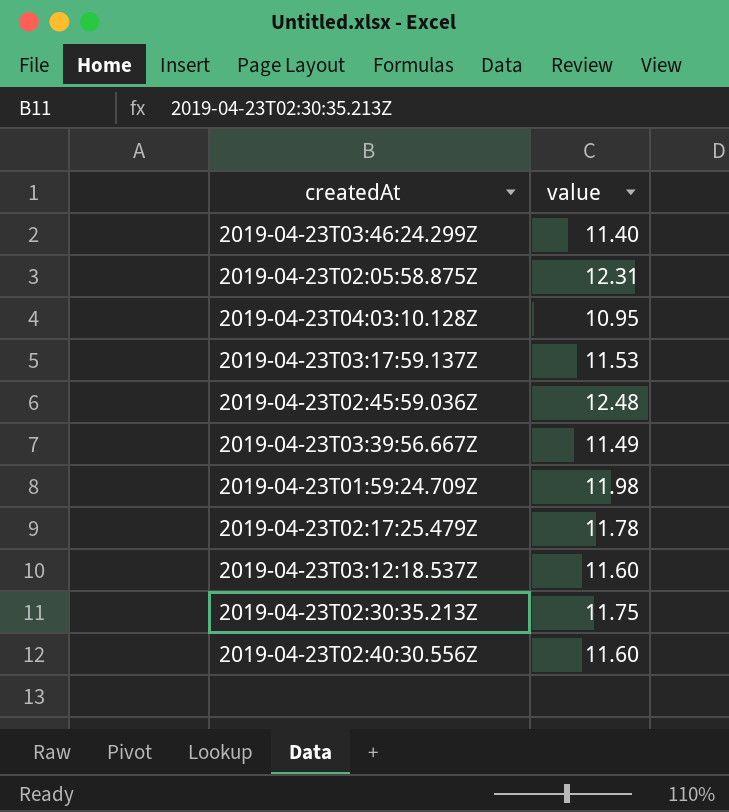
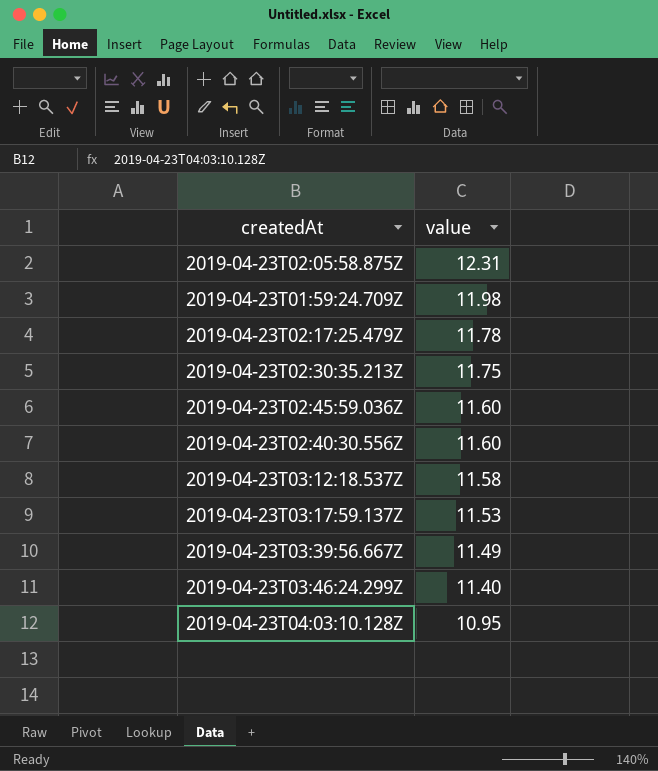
row order: none -> value descending
2019-04-23T02:45:59.036Z | value: 12.48 -> 11.60
2019-04-23T03:12:18.537Z | value: 11.60 -> 11.58

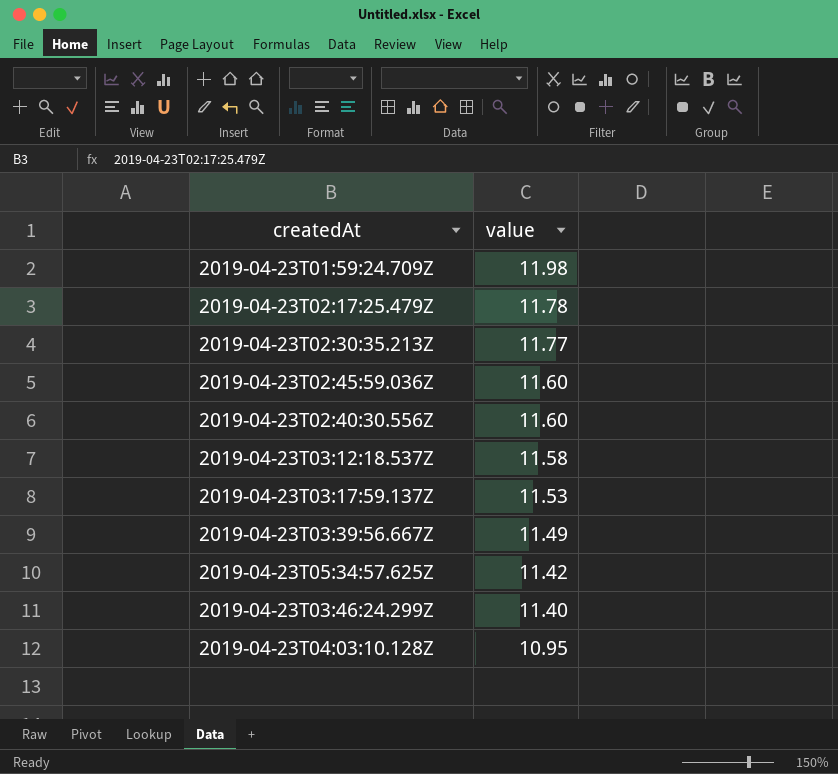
row 2019-04-23T02:05:58.875Z: 12.31 -> none
2019-04-23T02:30:35.213Z | value: 11.75 -> 11.77
row 2019-04-23T05:34:57.625Z: none -> 11.42

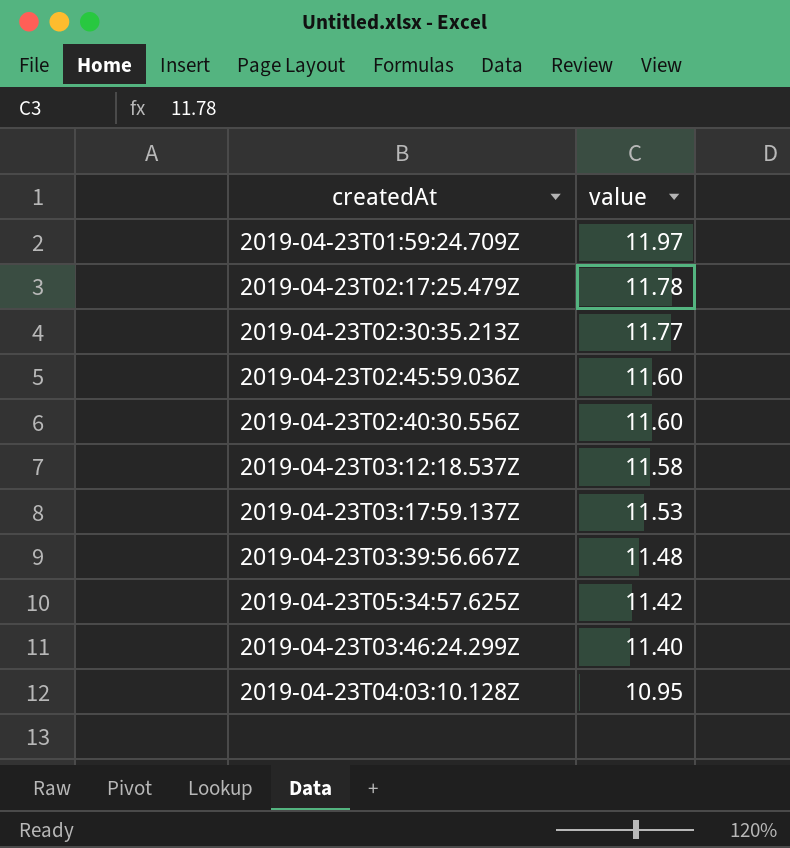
2019-04-23T01:59:24.709Z | value: 11.98 -> 11.97
2019-04-23T03:39:56.667Z | value: 11.49 -> 11.48

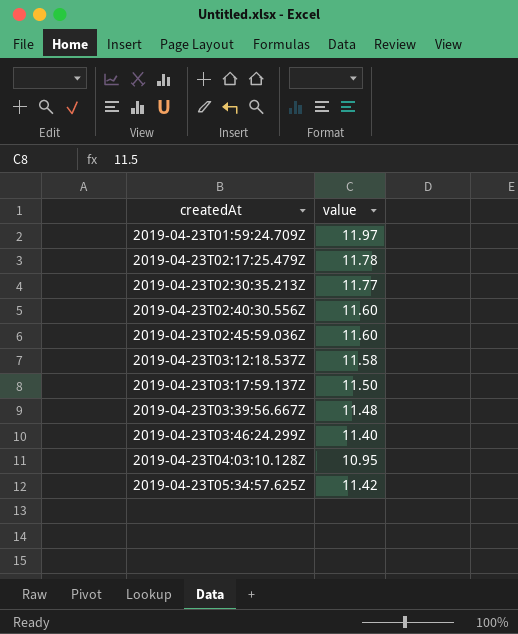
row order: value descending -> createdAt ascending
2019-04-23T03:17:59.137Z | value: 11.53 -> 11.50

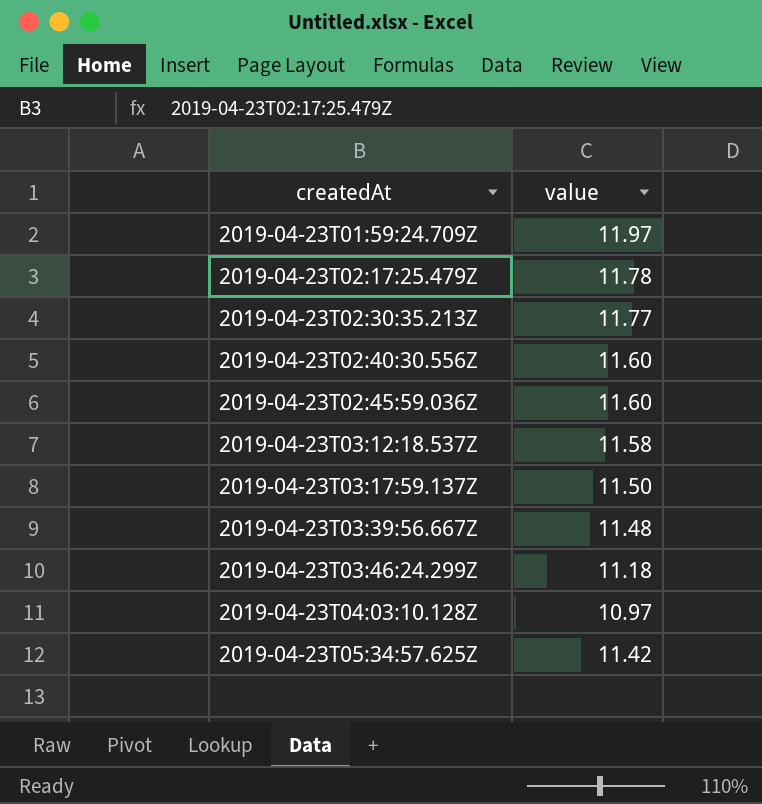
2019-04-23T03:46:24.299Z | value: 11.40 -> 11.18
2019-04-23T04:03:10.128Z | value: 10.95 -> 10.97

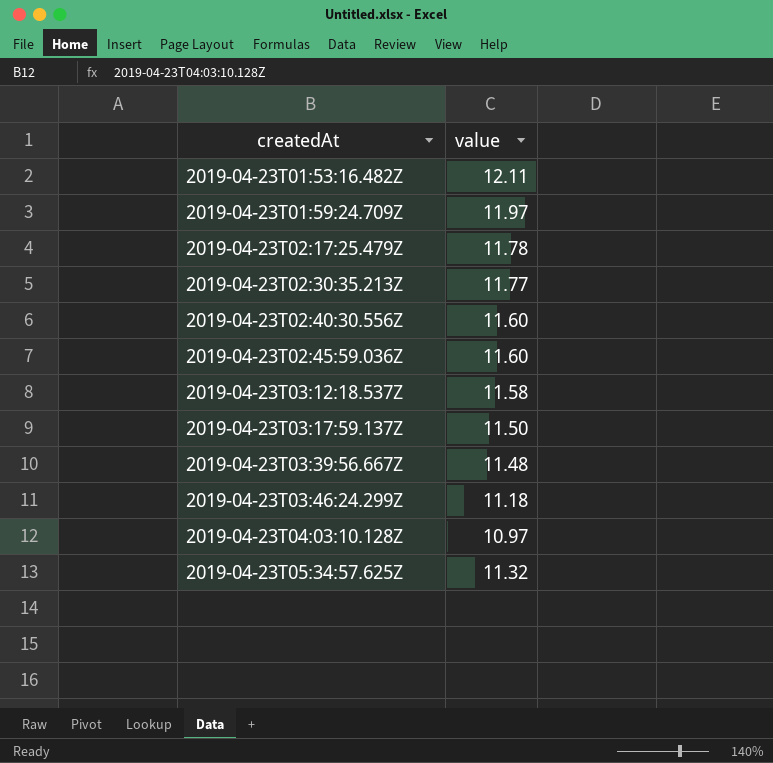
row 2019-04-23T01:53:16.482Z: none -> 12.11
2019-04-23T05:34:57.625Z | value: 11.42 -> 11.32

